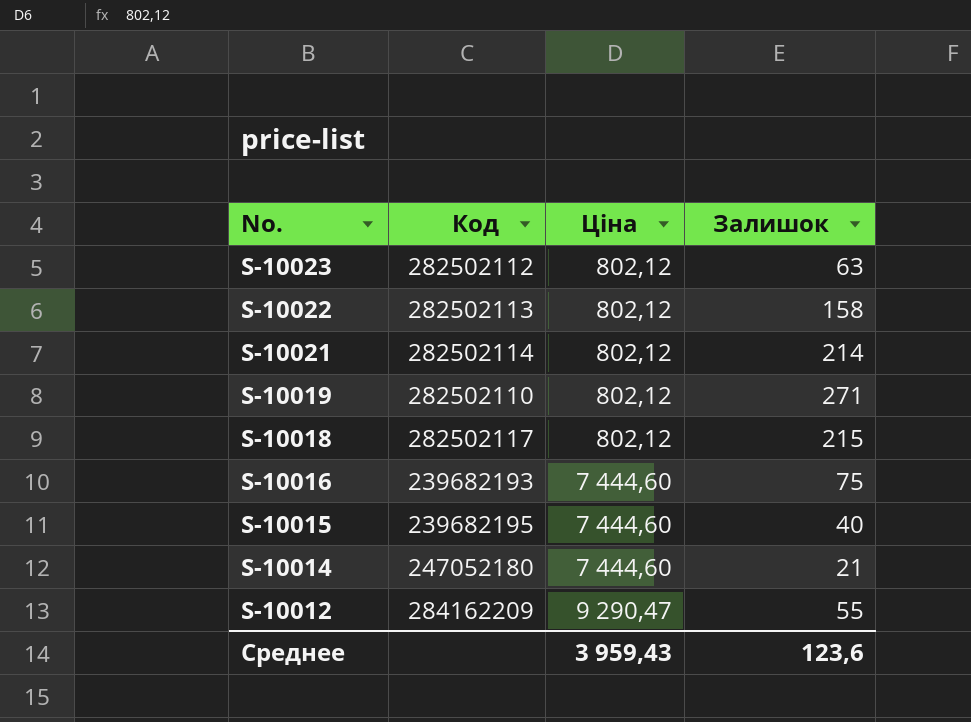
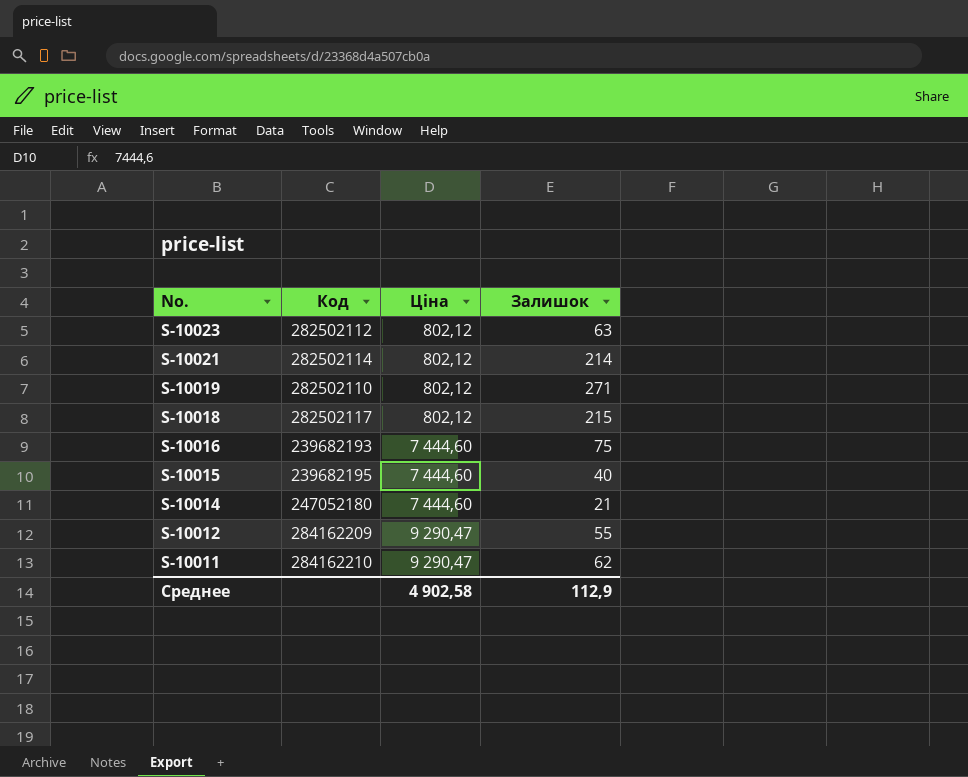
row S-10022: 282502113 | 802,12 | 158 -> none
row S-10011: none -> 284162210 | 9 290,47 | 62
Среднее | Ціна: 3 959,43 -> 4 902,58
Среднее | Залишок: 123,6 -> 112,9

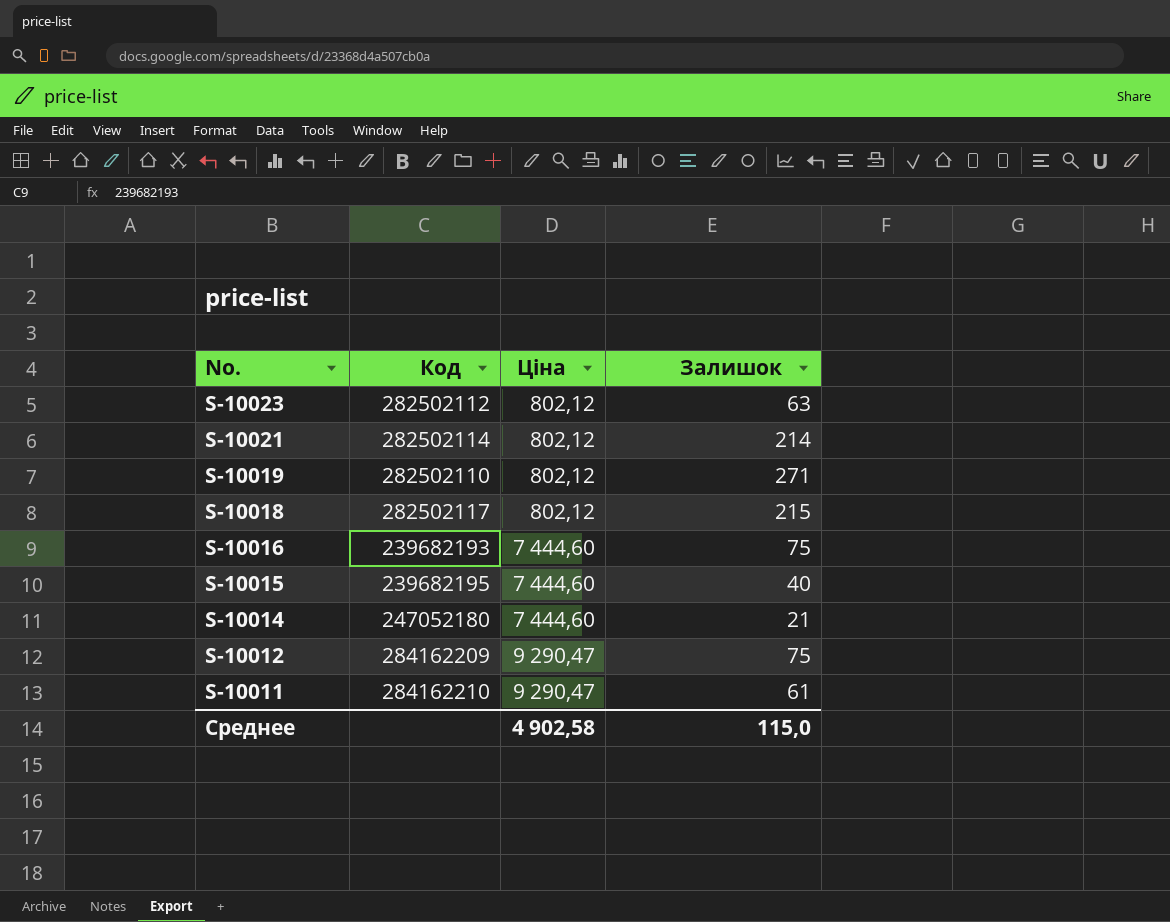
S-10012 | Залишок: 55 -> 75
S-10011 | Залишок: 62 -> 61
Среднее | Залишок: 112,9 -> 115,0

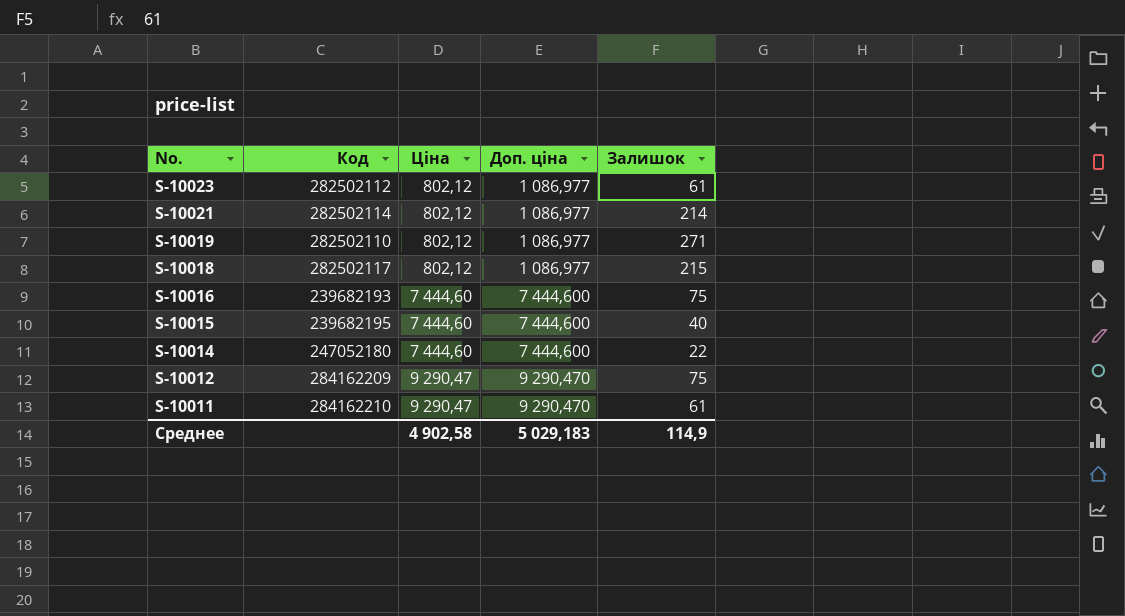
column Доп. ціна | position: none -> 4
S-10023 | Залишок: 63 -> 61
S-10014 | Залишок: 21 -> 22
Среднее | Залишок: 115,0 -> 114,9

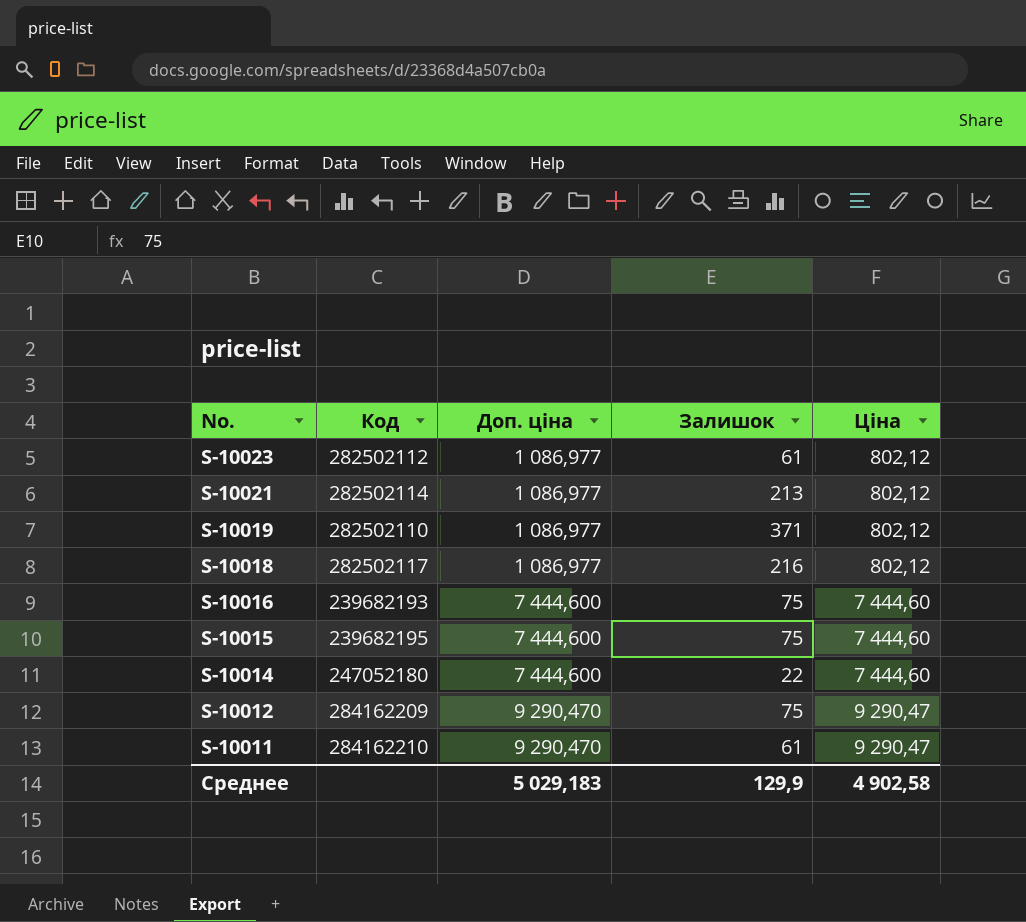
column Ціна | position: 3 -> 5
S-10021 | Залишок: 214 -> 213
S-10019 | Залишок: 271 -> 371
S-10018 | Залишок: 215 -> 216
S-10015 | Залишок: 40 -> 75
Среднее | Залишок: 114,9 -> 129,9

